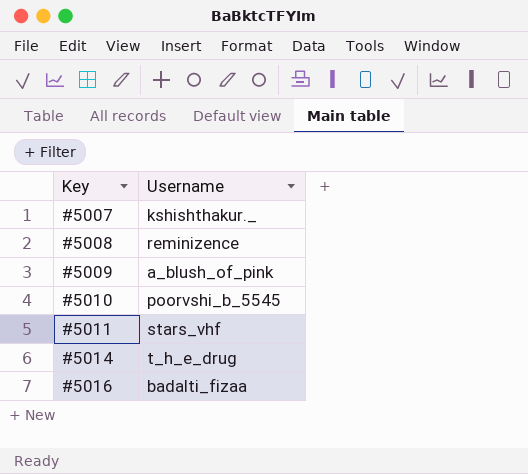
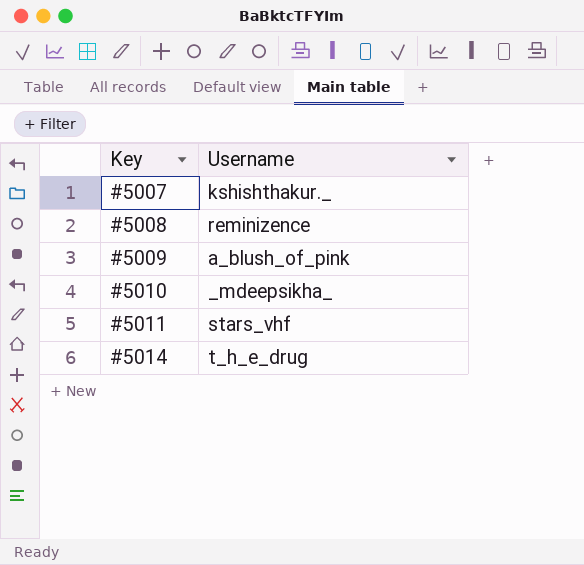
row #5016: badalti_fizaa -> none
#5010 | Username: poorvshi_b_5545 -> _mdeepsikha_

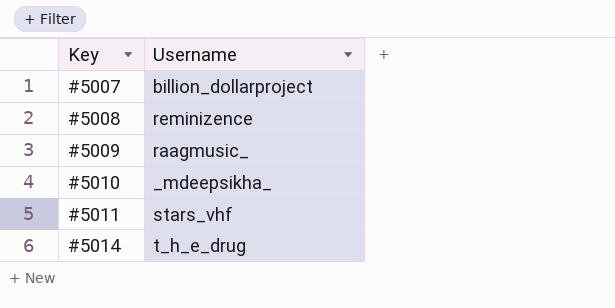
#5007 | Username: kshishthakur._ -> billion_dollarproject
#5009 | Username: a_blush_of_pink -> raagmusic_

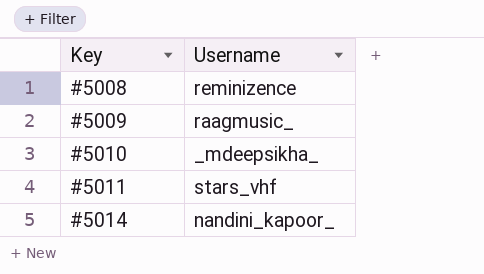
row #5007: billion_dollarproject -> none
#5014 | Username: t_h_e_drug -> nandini_kapoor_

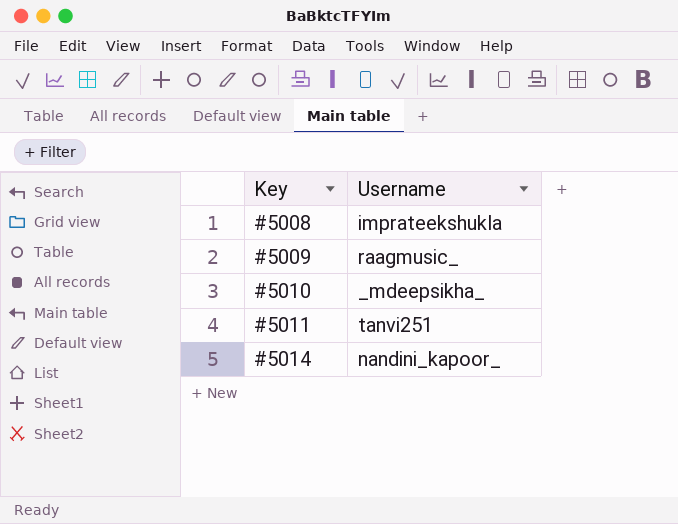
#5008 | Username: reminizence -> imprateekshukla
#5011 | Username: stars_vhf -> tanvi251

